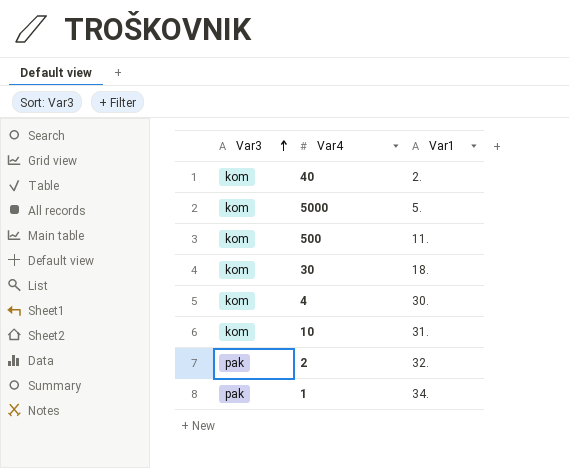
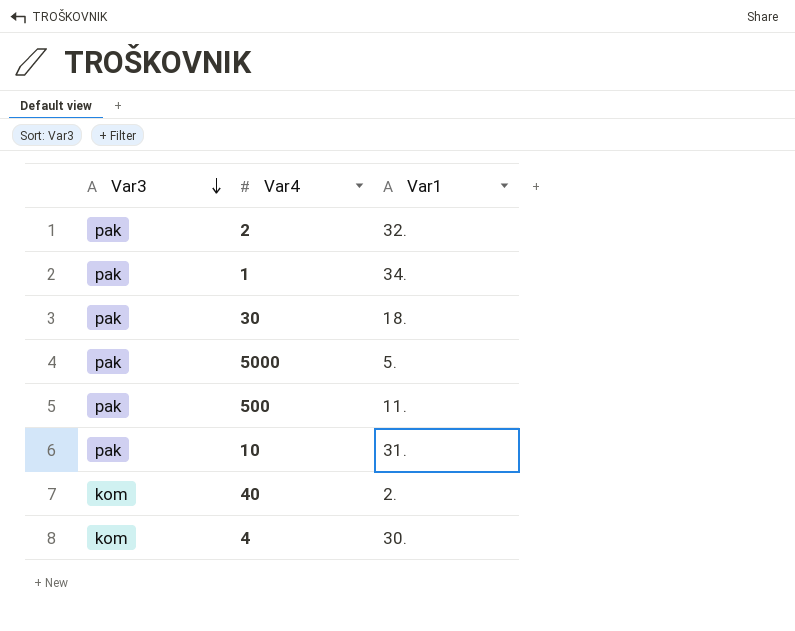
row order: Var3 ascending -> Var3 descending
30 | Var3: kom -> pak
5000 | Var3: kom -> pak
500 | Var3: kom -> pak
10 | Var3: kom -> pak

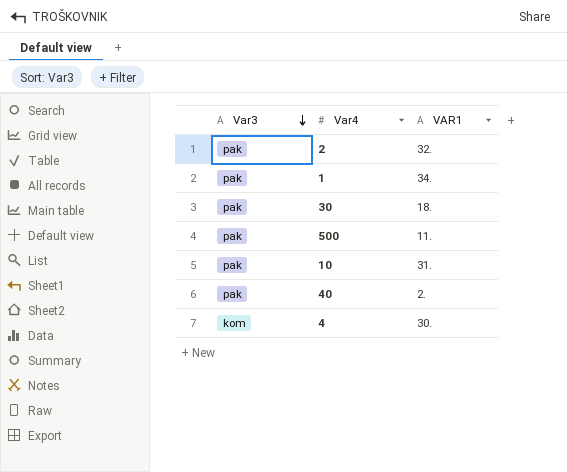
column name: Var1 -> VAR1
row 5000: pak | 5. -> none
40 | Var3: kom -> pak

